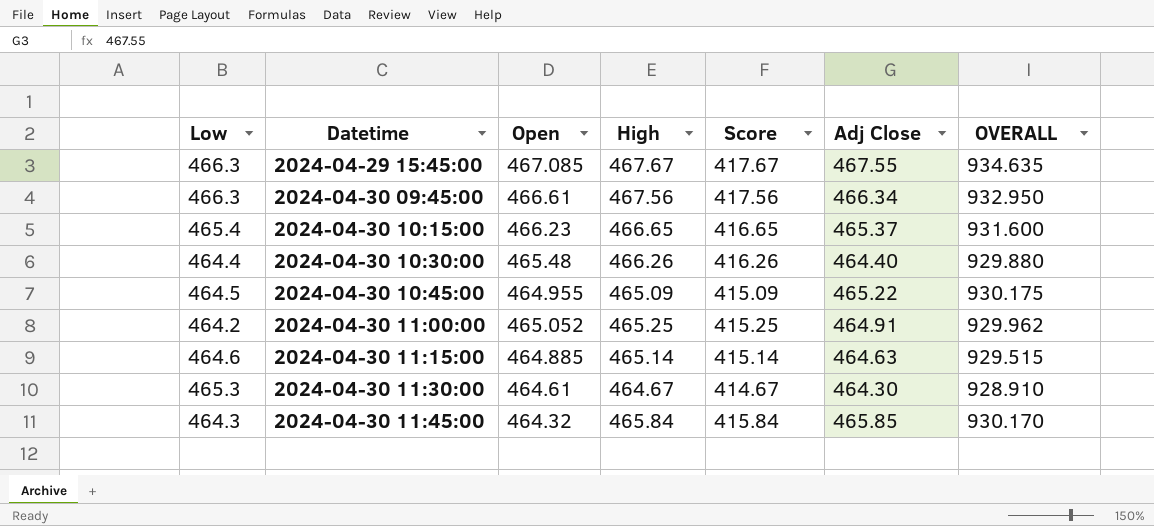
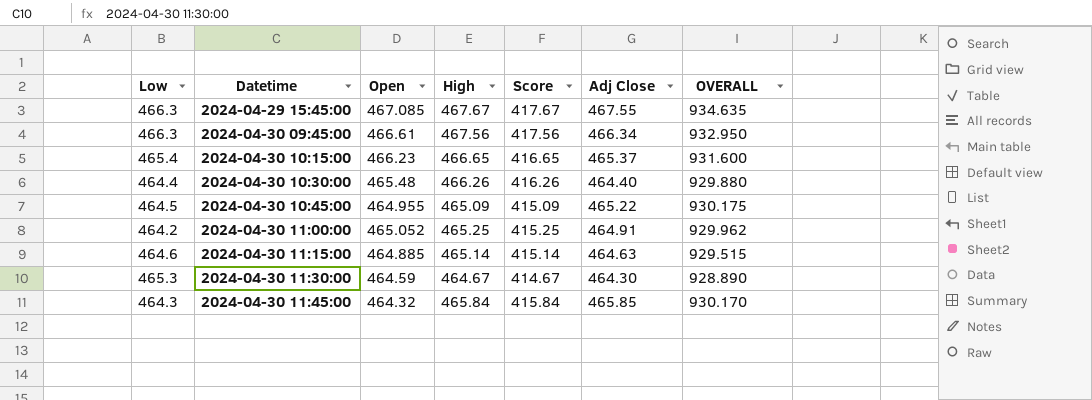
2024-04-30 11:30:00 | Open: 464.61 -> 464.59
2024-04-30 11:30:00 | OVERALL: 928.910 -> 928.890

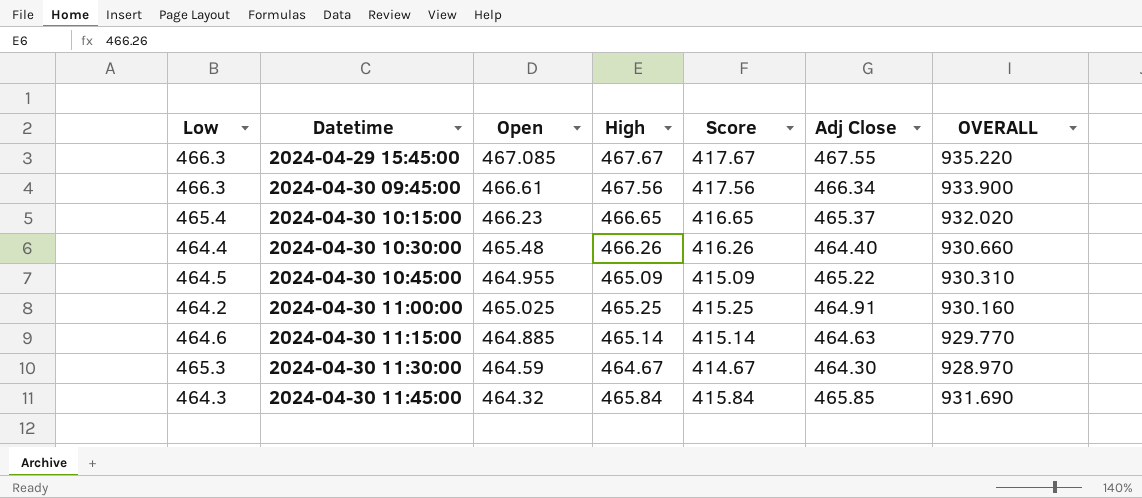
column OVERALL | formula: [Open] + [Adj Close] -> [High] + [Adj Close]
2024-04-30 11:00:00 | Open: 465.052 -> 465.025

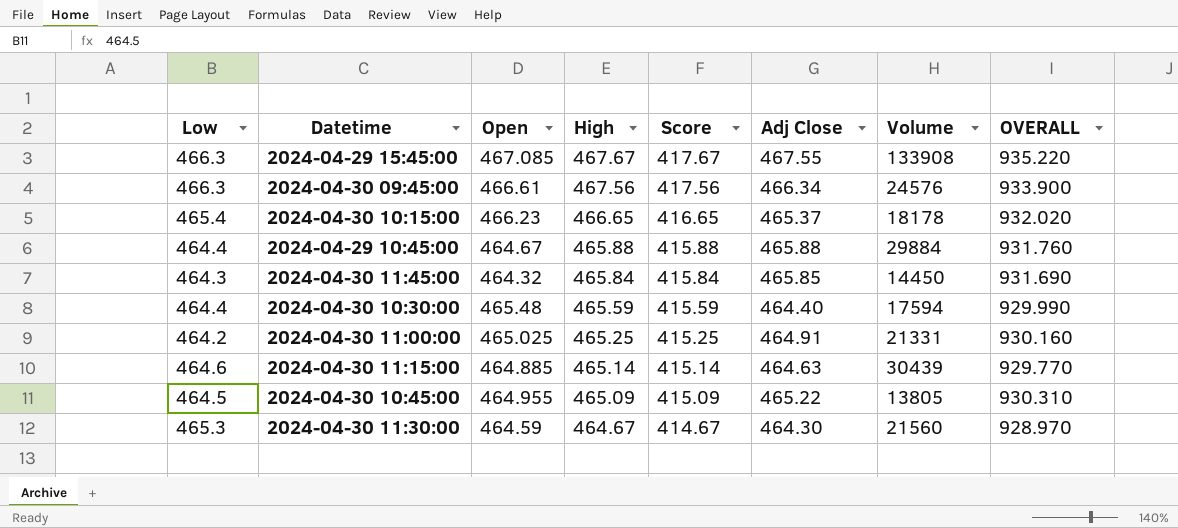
row order: Datetime ascending -> High descending
column Volume | position: none -> 7
row 2024-04-29 10:45:00: none -> 464.4 | 464.67 | 465.88 | 415.88 | 465.88 | 29884 | 931.760
2024-04-30 10:30:00 | High: 466.26 -> 465.59
2024-04-30 10:30:00 | Score: 416.26 -> 415.59
2024-04-30 10:30:00 | OVERALL: 930.660 -> 929.990

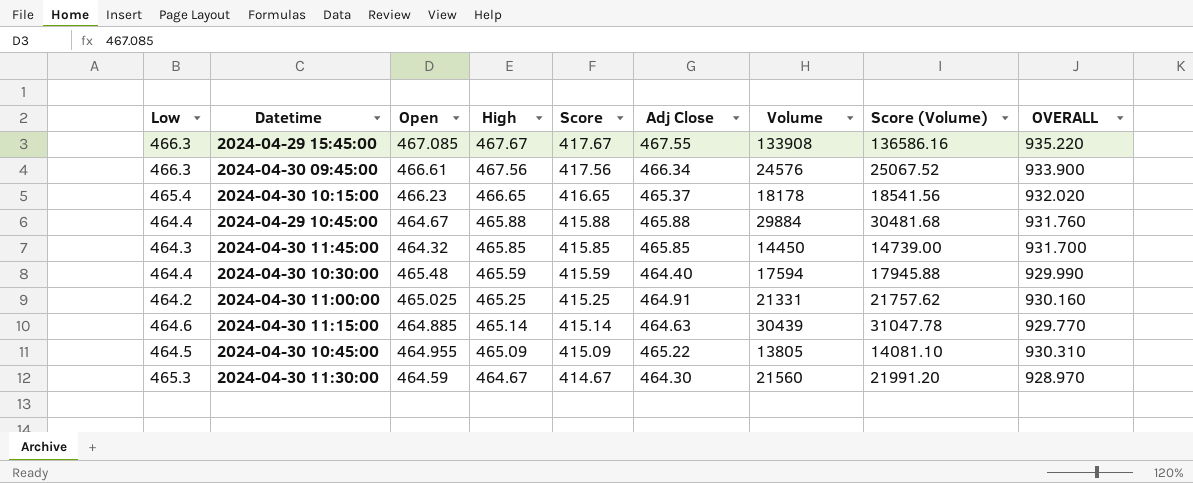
column Score (Volume) | formula: none -> [Volume] * 1.02
2024-04-30 11:45:00 | High: 465.84 -> 465.85
2024-04-30 11:45:00 | Score: 415.84 -> 415.85
2024-04-30 11:45:00 | OVERALL: 931.690 -> 931.700

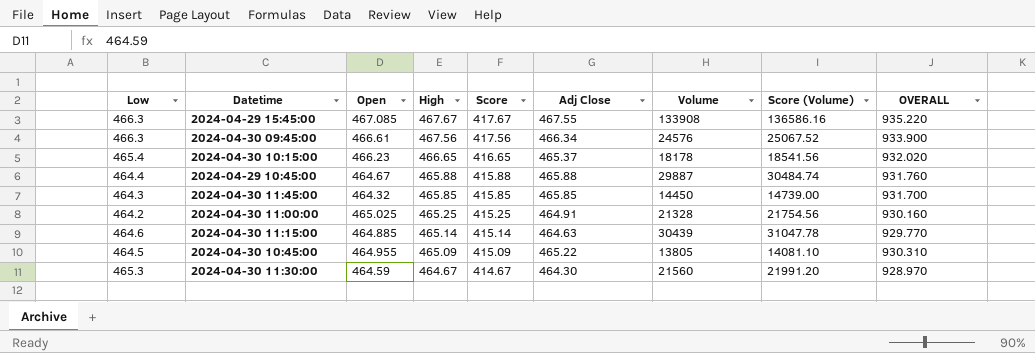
row 2024-04-30 10:30:00: 464.4 | 465.48 | 465.59 | 415.59 | 464.40 | 17594 | 17945.88 | 929.990 -> none
2024-04-29 10:45:00 | Volume: 29884 -> 29887
2024-04-29 10:45:00 | Score (Volume): 30481.68 -> 30484.74
2024-04-30 11:00:00 | Volume: 21331 -> 21328
2024-04-30 11:00:00 | Score (Volume): 21757.62 -> 21754.56

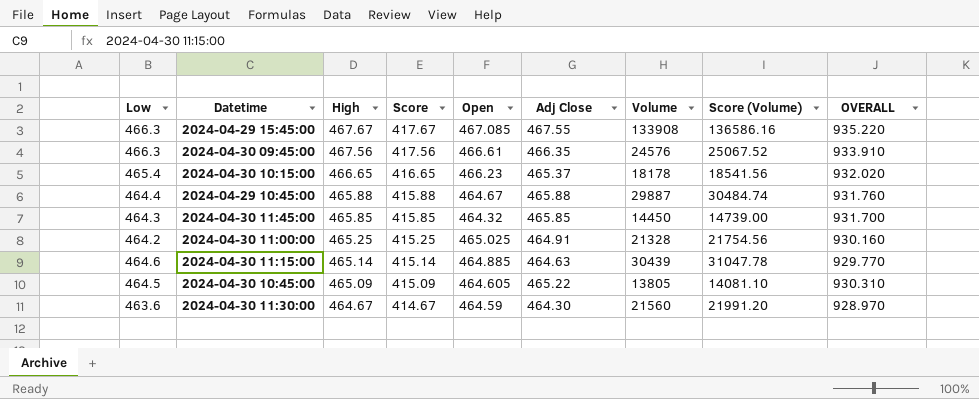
column Open | position: 3 -> 5
2024-04-30 09:45:00 | Adj Close: 466.34 -> 466.35
2024-04-30 09:45:00 | OVERALL: 933.900 -> 933.910
2024-04-30 10:45:00 | Open: 464.955 -> 464.605
2024-04-30 11:30:00 | Low: 465.3 -> 463.6

